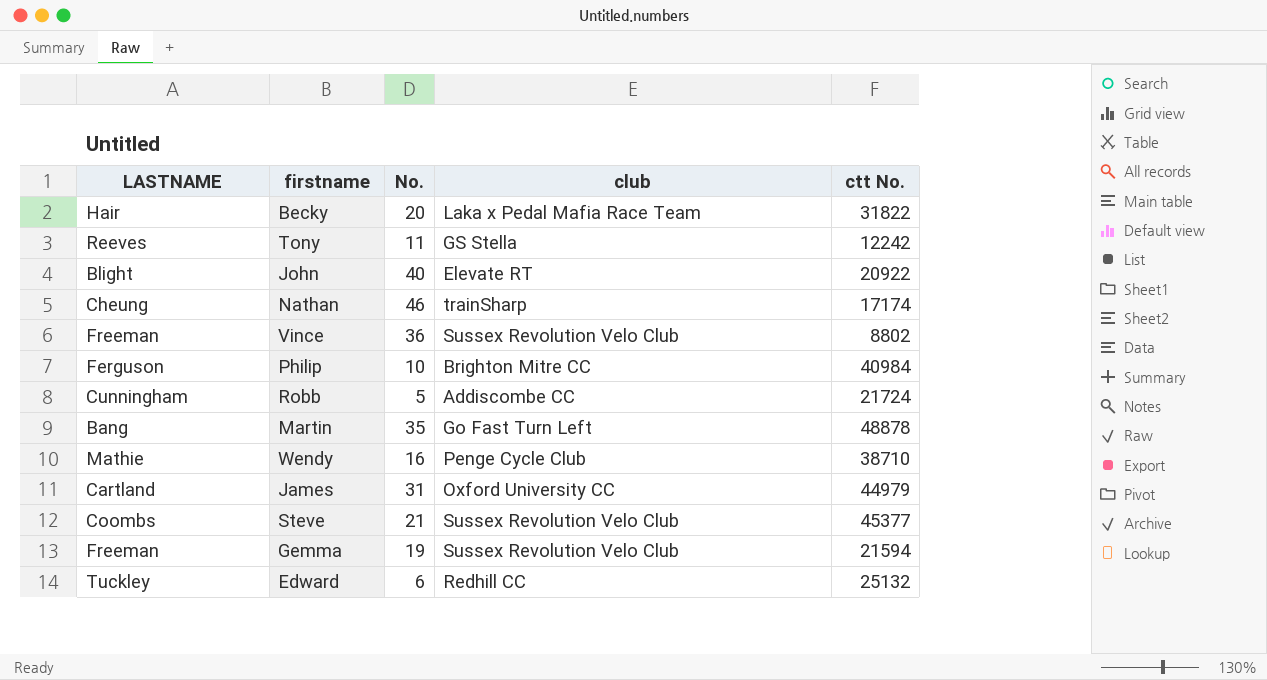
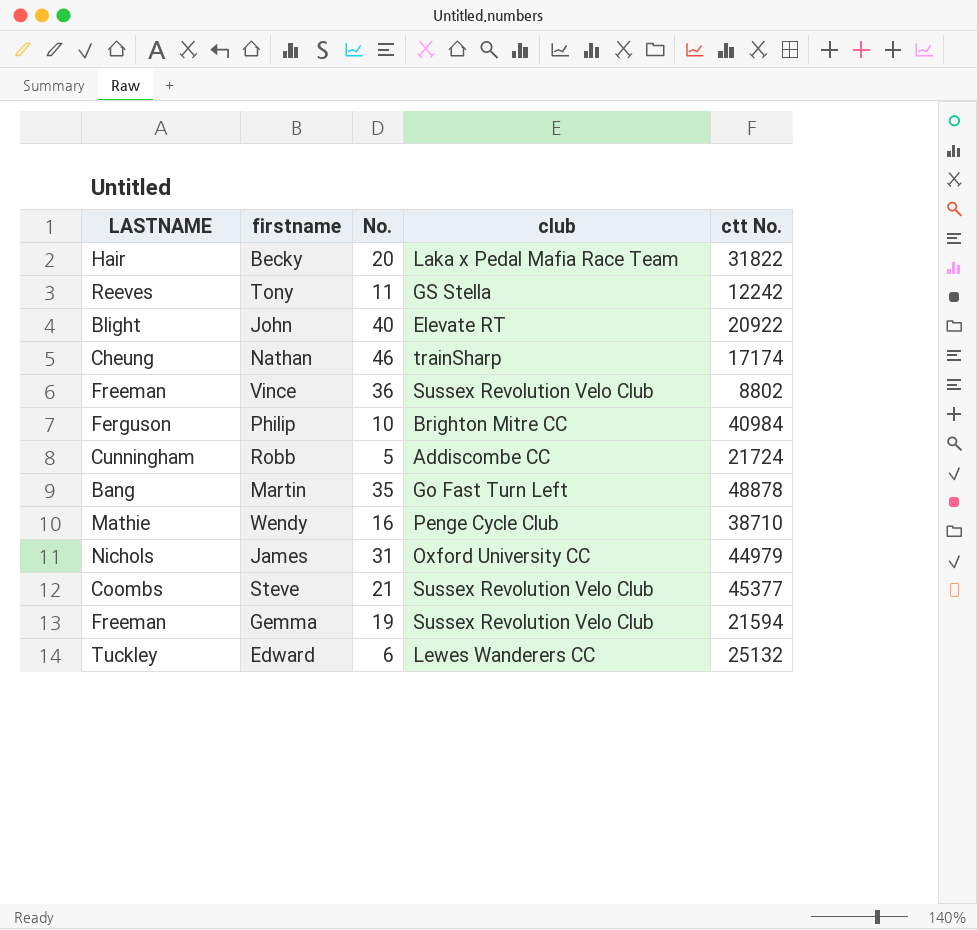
James | LASTNAME: Cartland -> Nichols
Edward | club: Redhill CC -> Lewes Wanderers CC

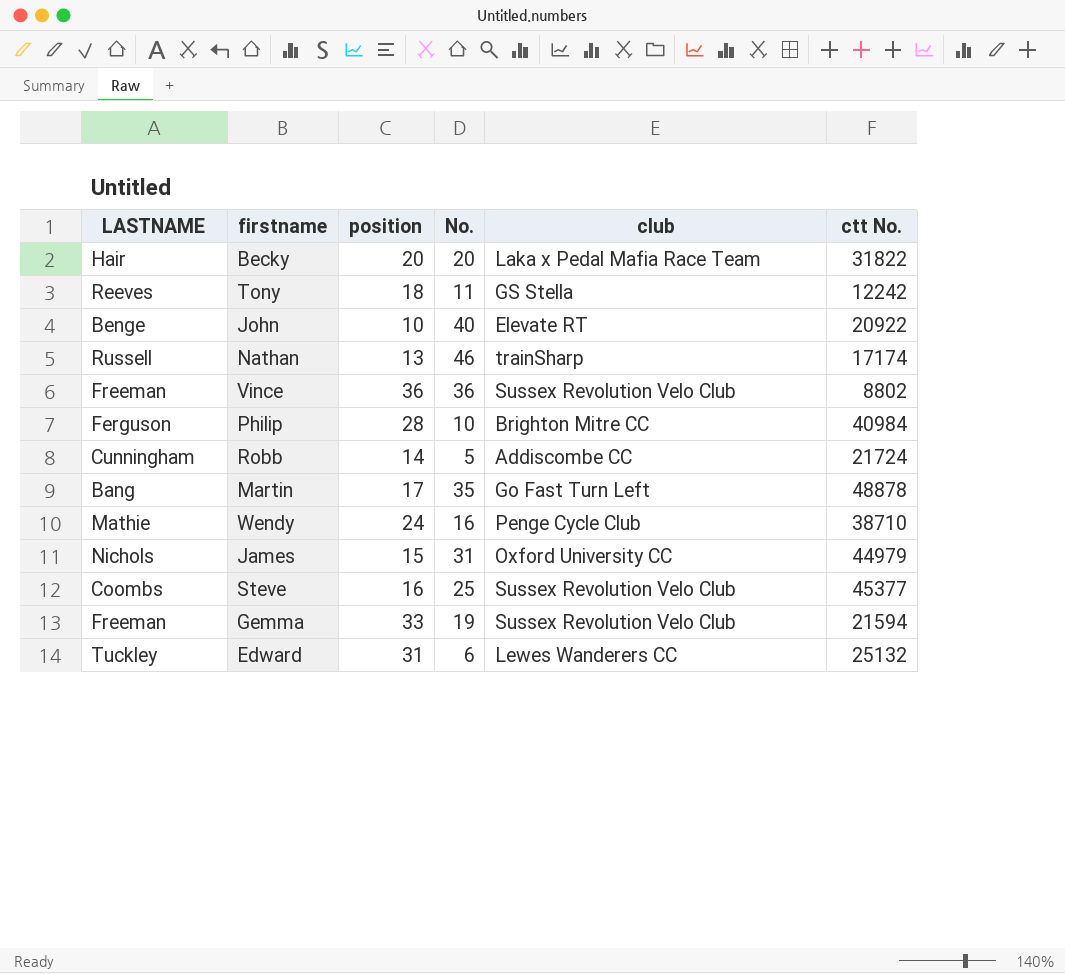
column position | position: none -> 3
John | LASTNAME: Blight -> Benge
Nathan | LASTNAME: Cheung -> Russell
Steve | No.: 21 -> 25

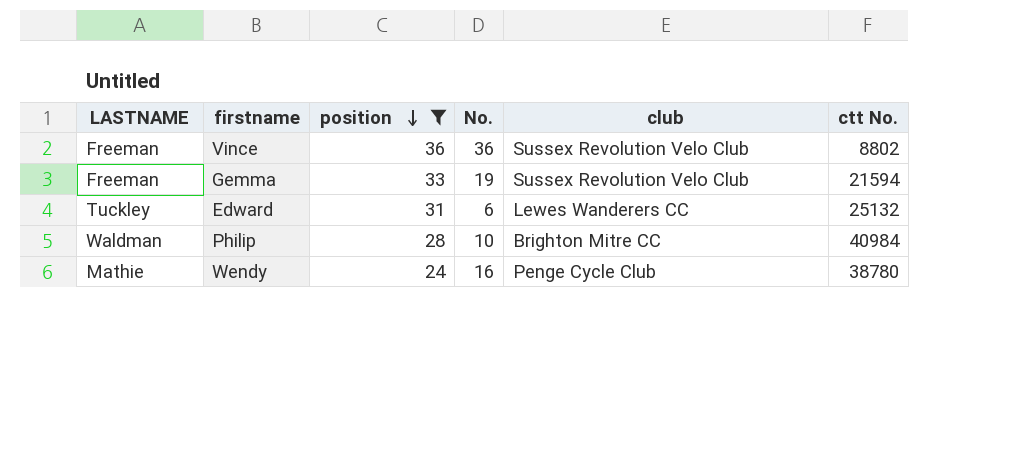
filter: none -> position >= 24
row order: none -> position descending
Philip | LASTNAME: Ferguson -> Waldman
Wendy | ctt No.: 38710 -> 38780

